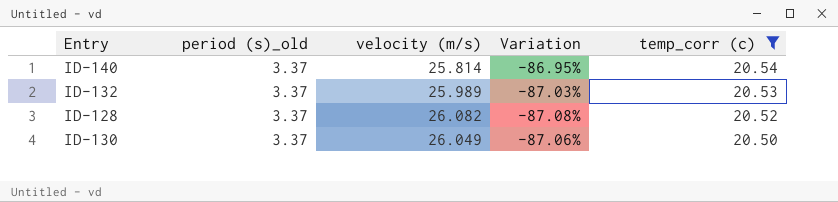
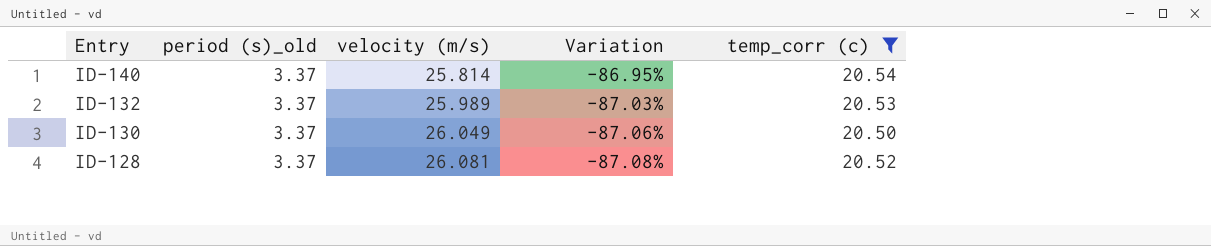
row order: temp_corr (c) descending -> Entry descending
ID-128 | velocity (m/s): 26.082 -> 26.081

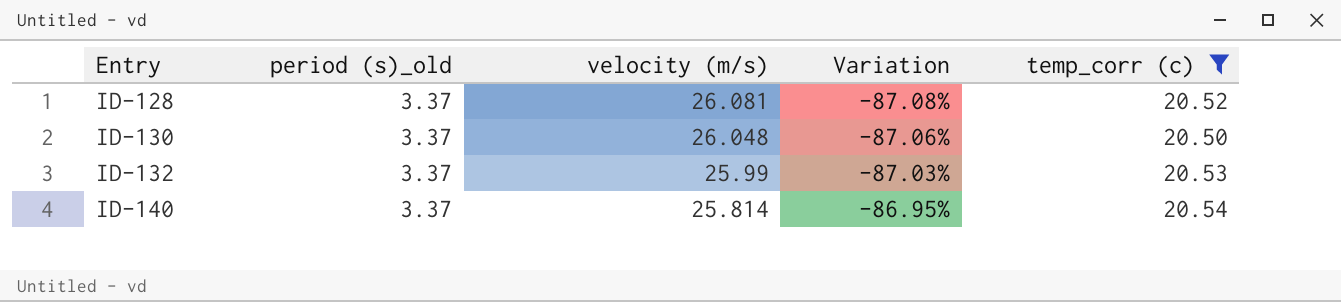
row order: Entry descending -> Entry ascending
ID-130 | velocity (m/s): 26.049 -> 26.048
ID-132 | velocity (m/s): 25.989 -> 25.99

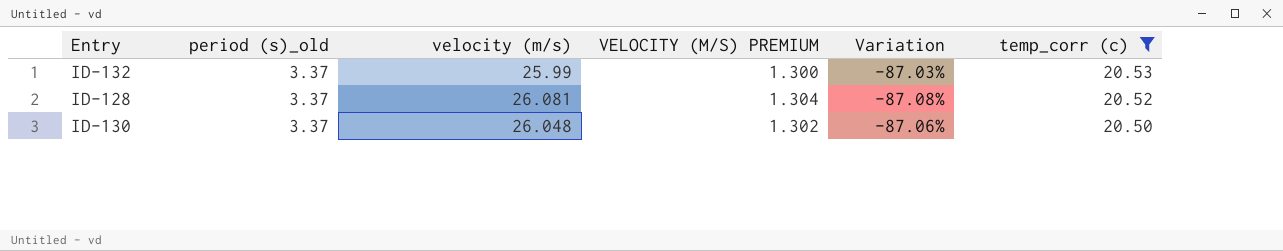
row order: Entry ascending -> temp_corr (c) descending
column VELOCITY (M/S) PREMIUM | formula: none -> [velocity (m/s)] * 0.05
row ID-140: 3.37 | 25.814 | -86.95% | 20.54 -> none

